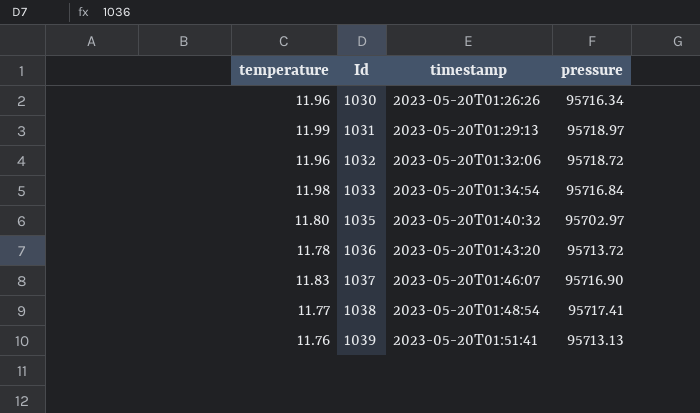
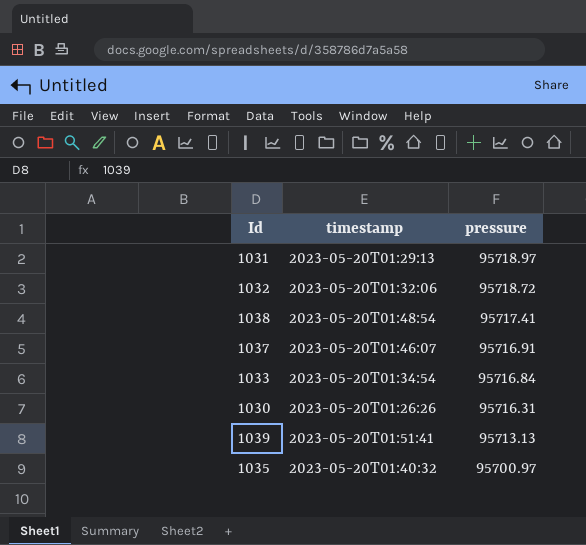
row order: Id ascending -> pressure descending
column temperature | position: 1 -> none
row 1036: 11.78 | 2023-05-20T01:43:20 | 95713.72 -> none
1037 | pressure: 95716.90 -> 95716.91
1030 | pressure: 95716.34 -> 95716.31
1035 | pressure: 95702.97 -> 95700.97

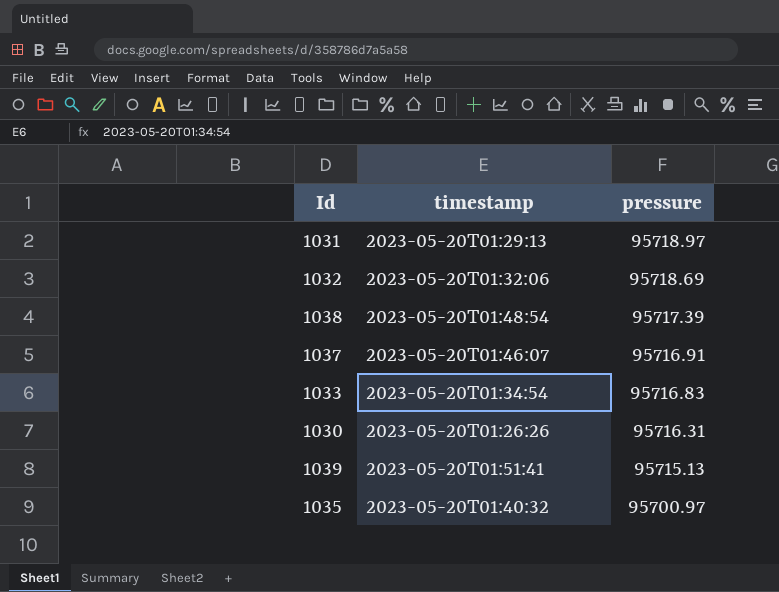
1032 | pressure: 95718.72 -> 95718.69
1038 | pressure: 95717.41 -> 95717.39
1033 | pressure: 95716.84 -> 95716.83
1039 | pressure: 95713.13 -> 95715.13

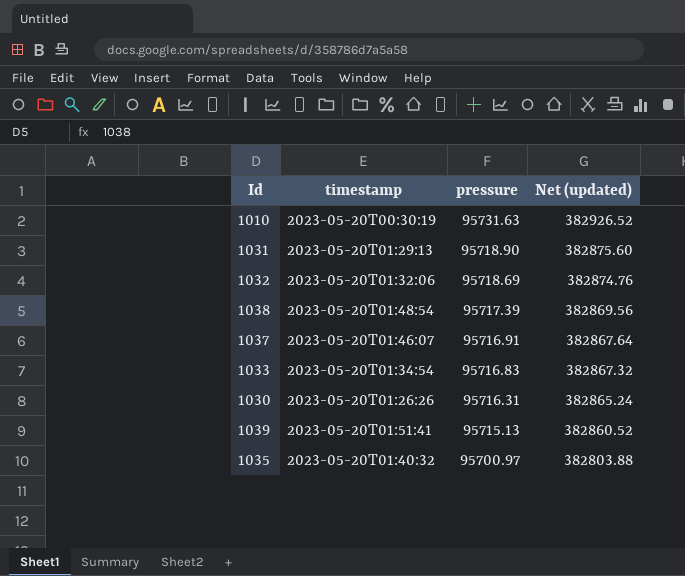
column Net (updated) | formula: none -> [pressure] * 4
row 1010: none -> 2023-05-20T00:30:19 | 95731.63 | 382926.52
1031 | pressure: 95718.97 -> 95718.90

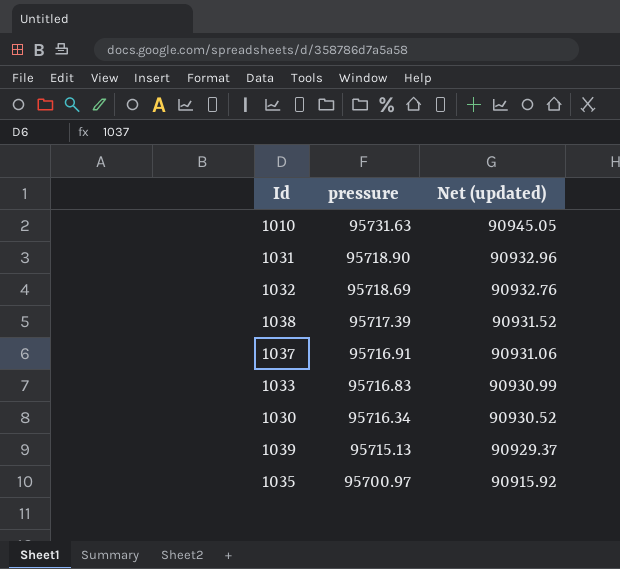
column timestamp | position: 2 -> none
column Net (updated) | formula: [pressure] * 4 -> [pressure] * 0.95
1030 | pressure: 95716.31 -> 95716.34

